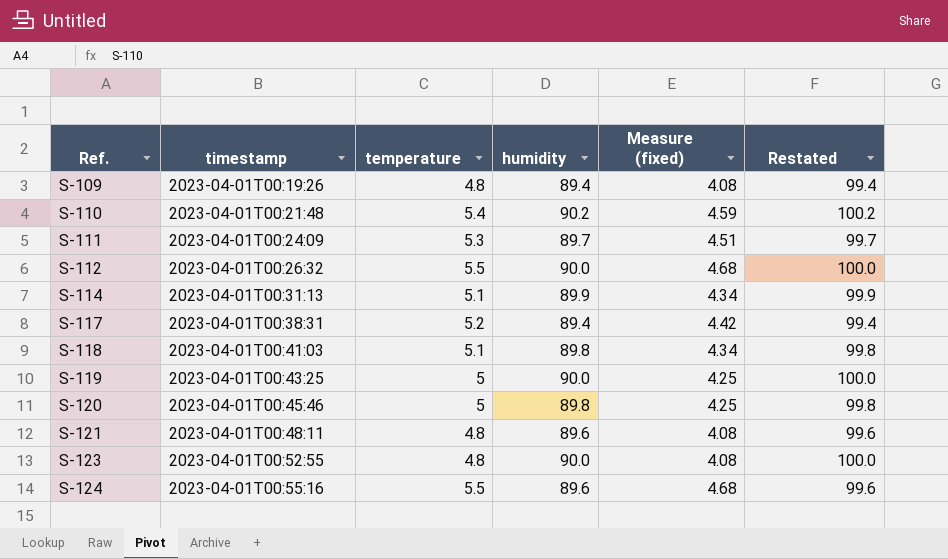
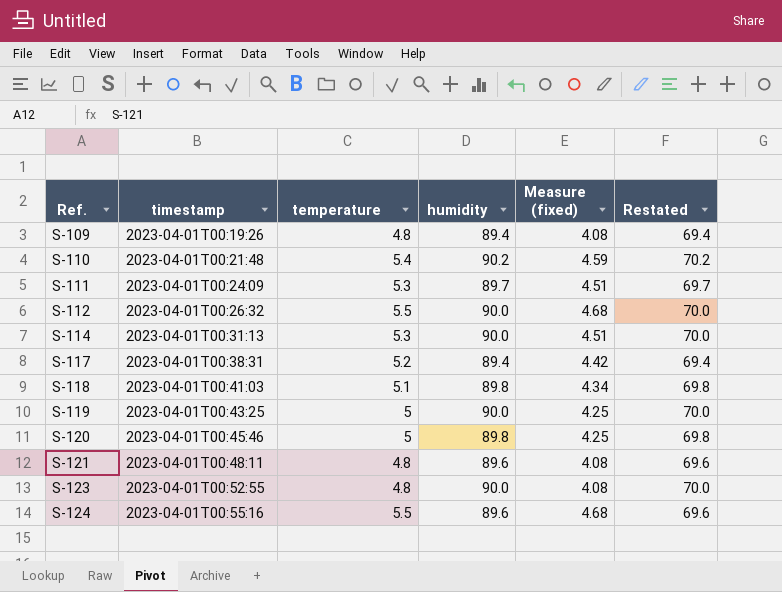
column Restated | formula: [humidity] + 10 -> [humidity] - 20
S-114 | temperature: 5.1 -> 5.3
S-114 | humidity: 89.9 -> 90.0
S-114 | Measure (fixed): 4.34 -> 4.51

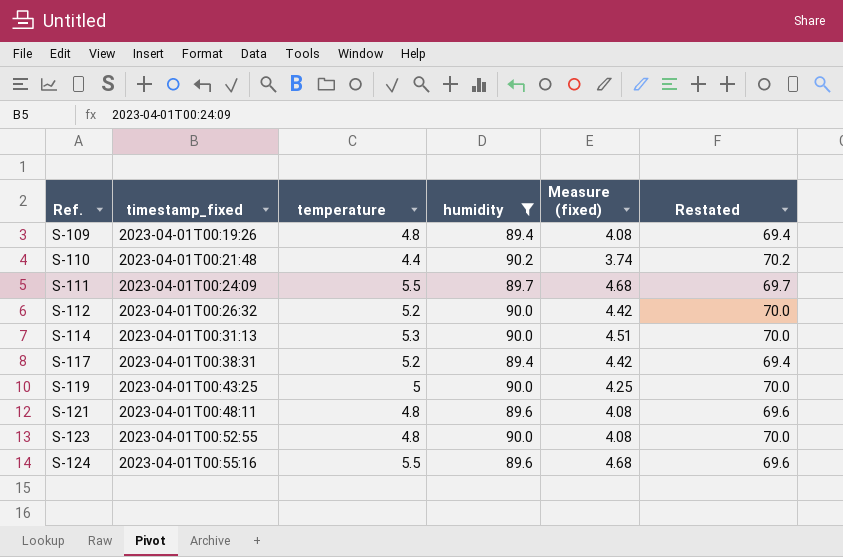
filter: none -> humidity != 89.8
column name: timestamp -> timestamp_fixed
S-110 | temperature: 5.4 -> 4.4
S-110 | Measure (fixed): 4.59 -> 3.74
S-111 | temperature: 5.3 -> 5.5
S-111 | Measure (fixed): 4.51 -> 4.68
S-112 | temperature: 5.5 -> 5.2
S-112 | Measure (fixed): 4.68 -> 4.42

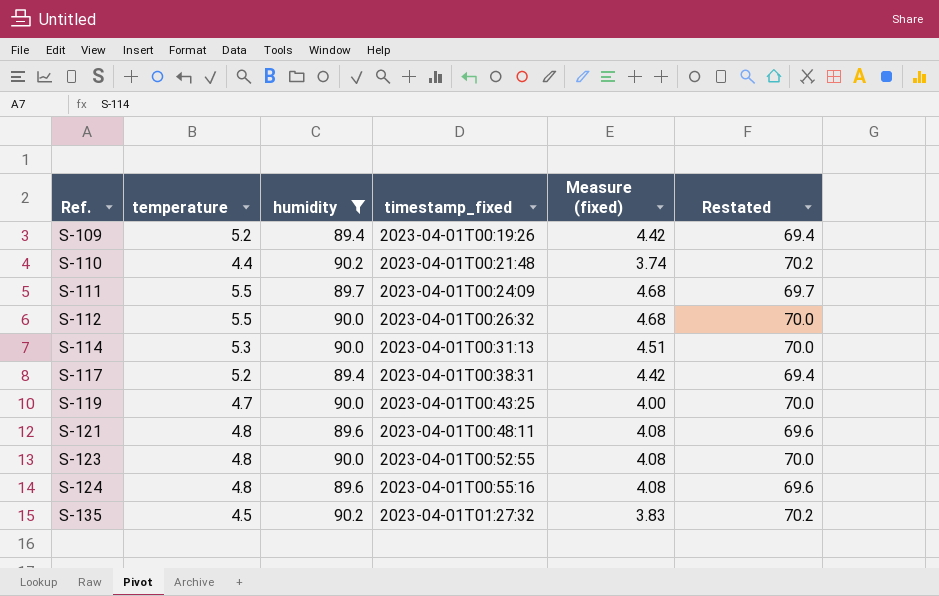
column timestamp_fixed | position: 2 -> 4
S-109 | temperature: 4.8 -> 5.2
S-109 | Measure (fixed): 4.08 -> 4.42
S-112 | temperature: 5.2 -> 5.5
S-112 | Measure (fixed): 4.42 -> 4.68
S-119 | temperature: 5 -> 4.7
S-119 | Measure (fixed): 4.25 -> 4.00
S-124 | temperature: 5.5 -> 4.8
S-124 | Measure (fixed): 4.68 -> 4.08
row S-135: none -> 4.5 | 90.2 | 2023-04-01T01:27:32 | 3.83 | 70.2

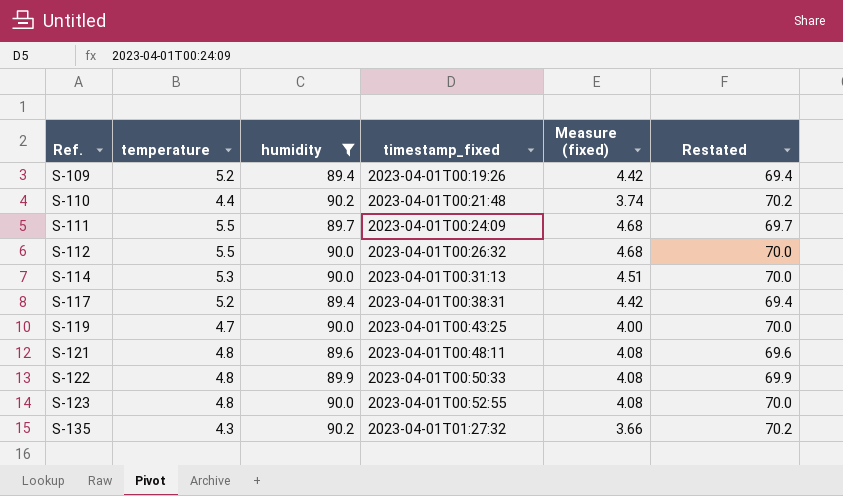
row S-124: 4.8 | 89.6 | 2023-04-01T00:55:16 | 4.08 | 69.6 -> none
row S-122: none -> 4.8 | 89.9 | 2023-04-01T00:50:33 | 4.08 | 69.9
S-135 | temperature: 4.5 -> 4.3
S-135 | Measure (fixed): 3.83 -> 3.66

